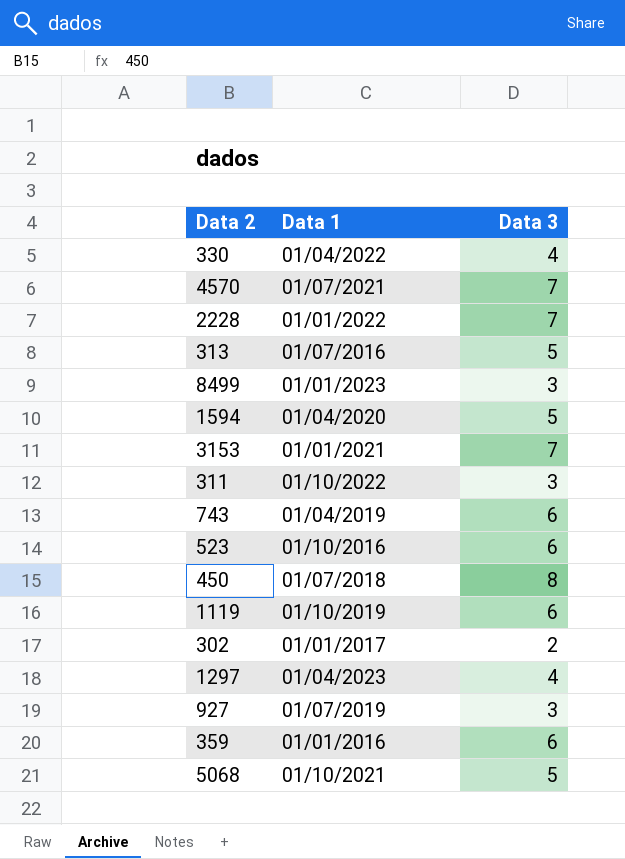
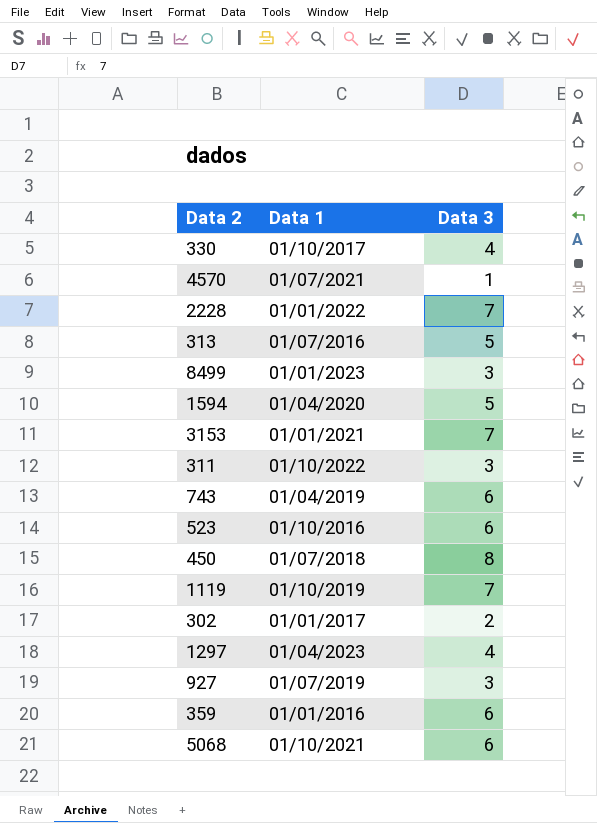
330 | Data 1: 01/04/2022 -> 01/10/2017
4570 | Data 3: 7 -> 1
1119 | Data 3: 6 -> 7
5068 | Data 3: 5 -> 6

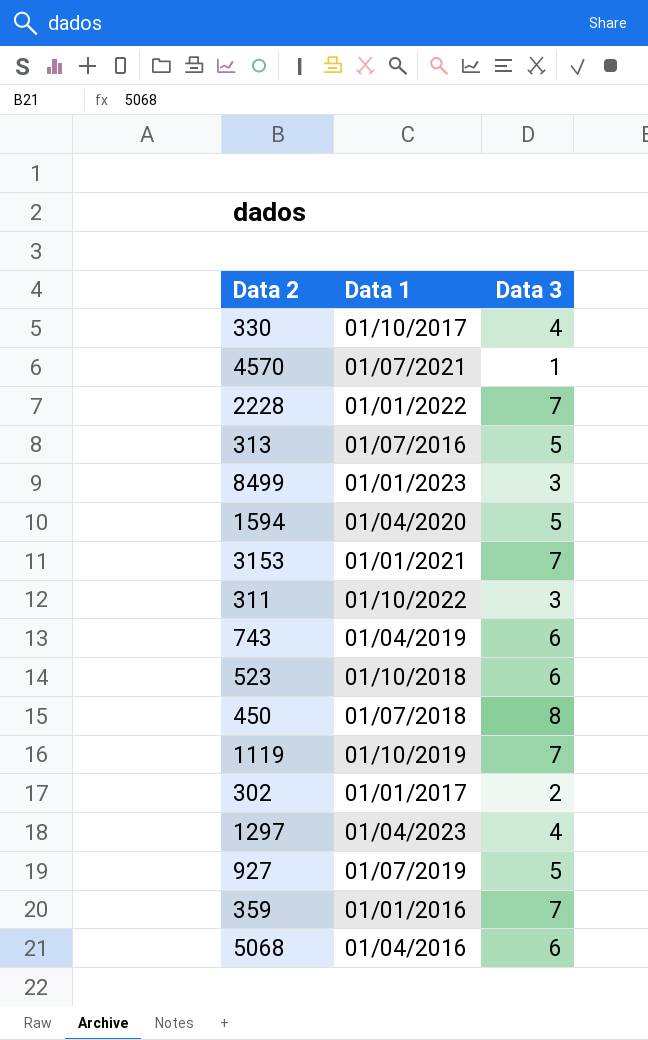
523 | Data 1: 01/10/2016 -> 01/10/2018
927 | Data 3: 3 -> 5
359 | Data 3: 6 -> 7
5068 | Data 1: 01/10/2021 -> 01/04/2016

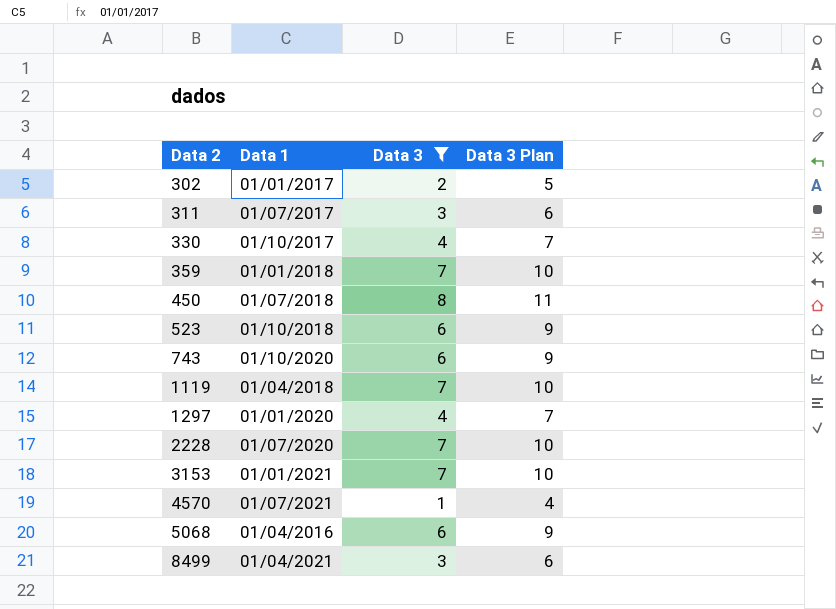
filter: none -> Data 3 != 5
row order: none -> Data 2 ascending
column Data 3 Plan | formula: none -> [Data 3] + 3
311 | Data 1: 01/10/2022 -> 01/07/2017
359 | Data 1: 01/01/2016 -> 01/01/2018
743 | Data 1: 01/04/2019 -> 01/10/2020
1119 | Data 1: 01/10/2019 -> 01/04/2018
1297 | Data 1: 01/04/2023 -> 01/01/2020
2228 | Data 1: 01/01/2022 -> 01/07/2020
8499 | Data 1: 01/01/2023 -> 01/04/2021

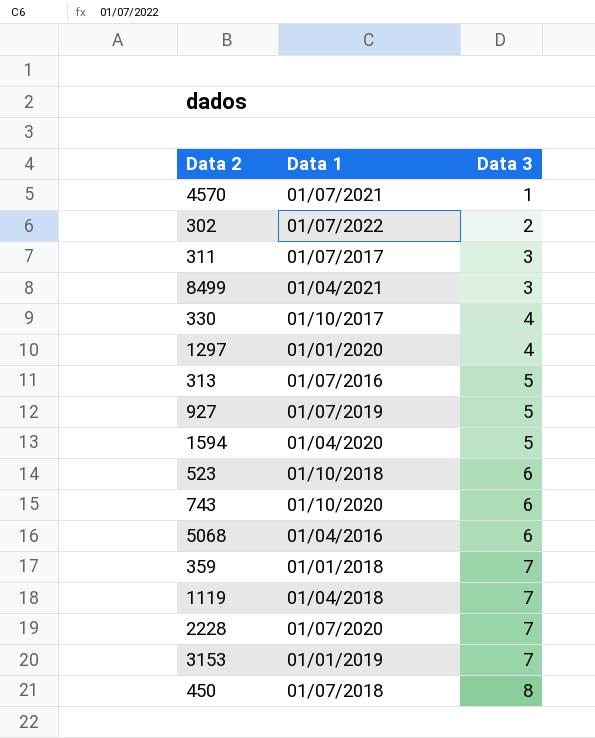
filter: Data 3 != 5 -> none
row order: Data 2 ascending -> Data 3 ascending
column Data 3 Plan | formula: [Data 3] + 3 -> none
302 | Data 1: 01/01/2017 -> 01/07/2022
3153 | Data 1: 01/01/2021 -> 01/01/2019

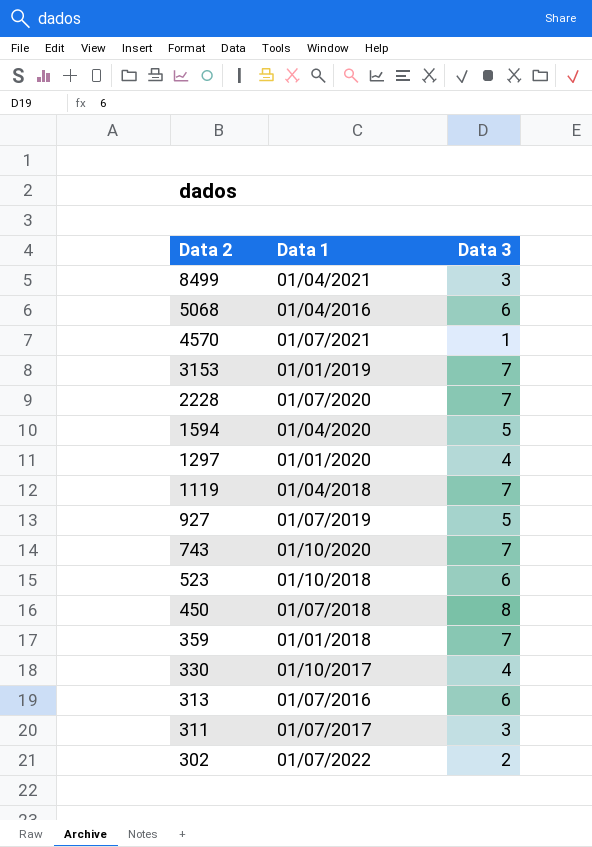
row order: Data 3 ascending -> Data 2 descending
743 | Data 3: 6 -> 7
313 | Data 3: 5 -> 6

